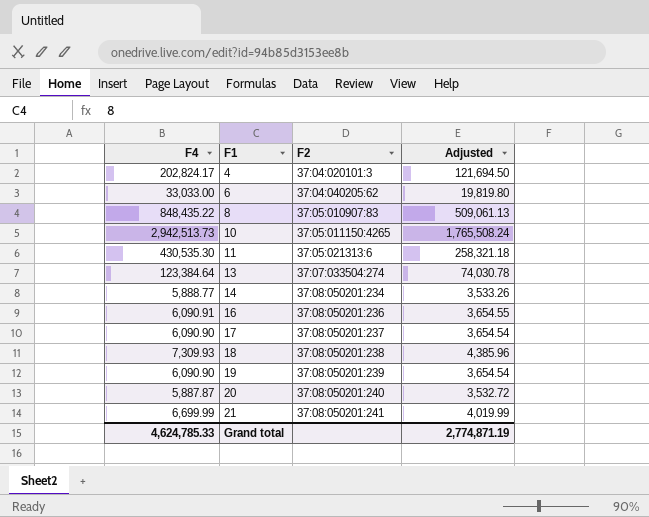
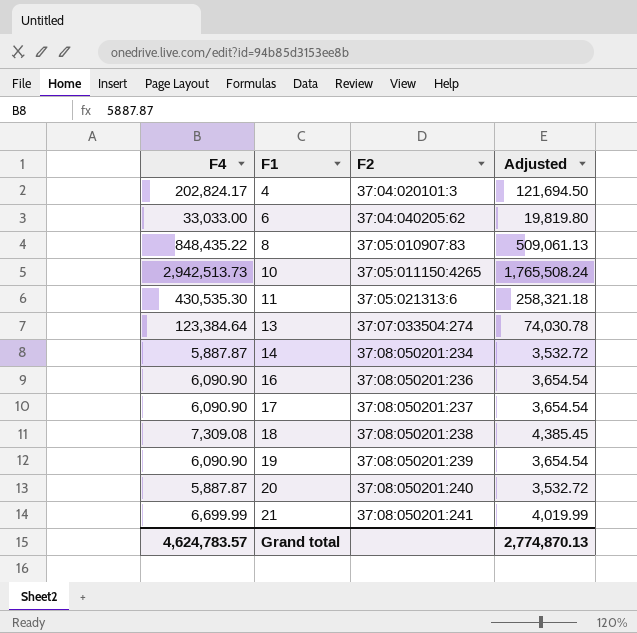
14 | F4: 5,888.77 -> 5,887.87
14 | Adjusted: 3,533.26 -> 3,532.72
16 | F4: 6,090.91 -> 6,090.90
16 | Adjusted: 3,654.55 -> 3,654.54
18 | F4: 7,309.93 -> 7,309.08
18 | Adjusted: 4,385.96 -> 4,385.45
Grand total | F4: 4,624,785.33 -> 4,624,783.57
Grand total | Adjusted: 2,774,871.19 -> 2,774,870.13

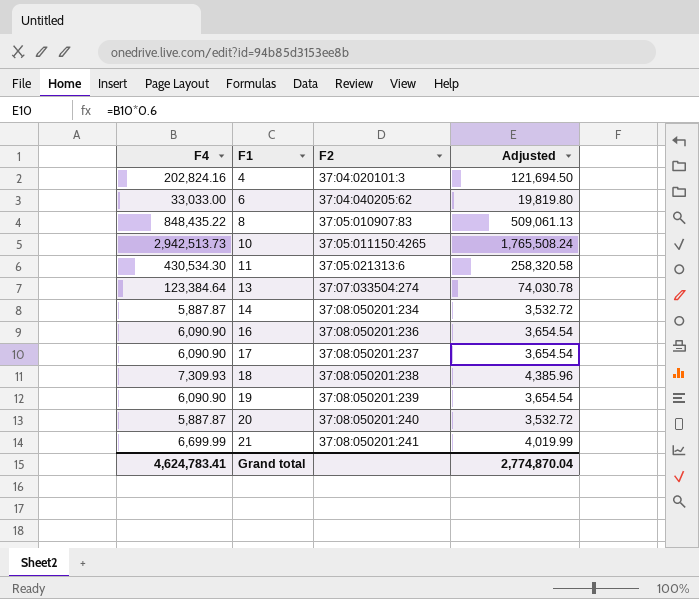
4 | F4: 202,824.17 -> 202,824.16
11 | F4: 430,535.30 -> 430,534.30
11 | Adjusted: 258,321.18 -> 258,320.58
18 | F4: 7,309.08 -> 7,309.93
18 | Adjusted: 4,385.45 -> 4,385.96
Grand total | F4: 4,624,783.57 -> 4,624,783.41
Grand total | Adjusted: 2,774,870.13 -> 2,774,870.04

